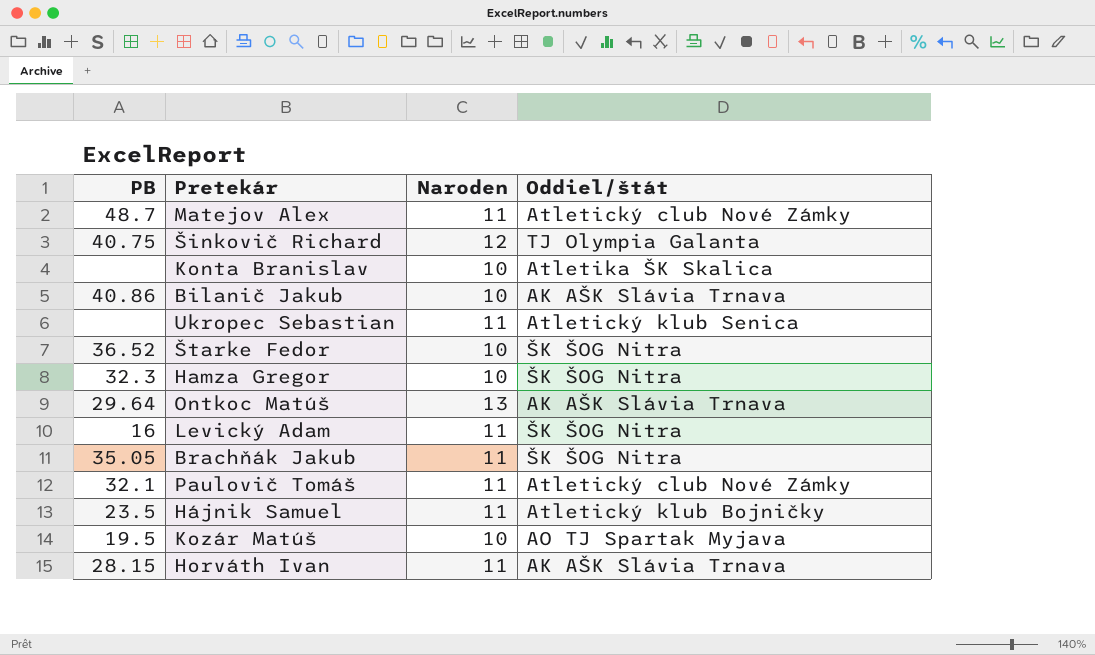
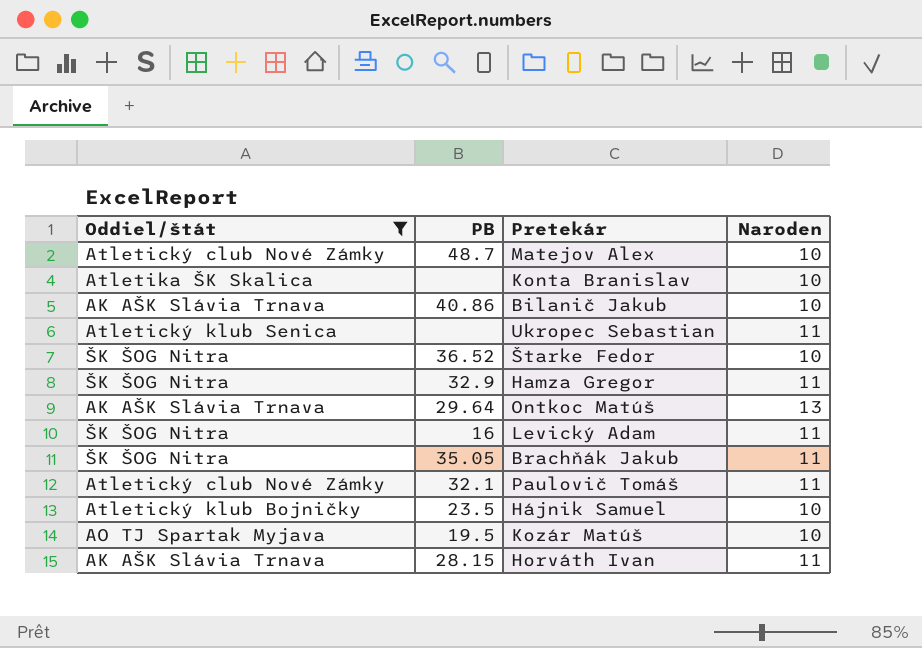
filter: none -> Oddiel/štát != TJ Olympia Galanta
column Oddiel/štát | position: 4 -> 1
Matejov Alex | Naroden: 11 -> 10
Hamza Gregor | PB: 32.3 -> 32.9
Hamza Gregor | Naroden: 10 -> 11
Hájnik Samuel | Naroden: 11 -> 10

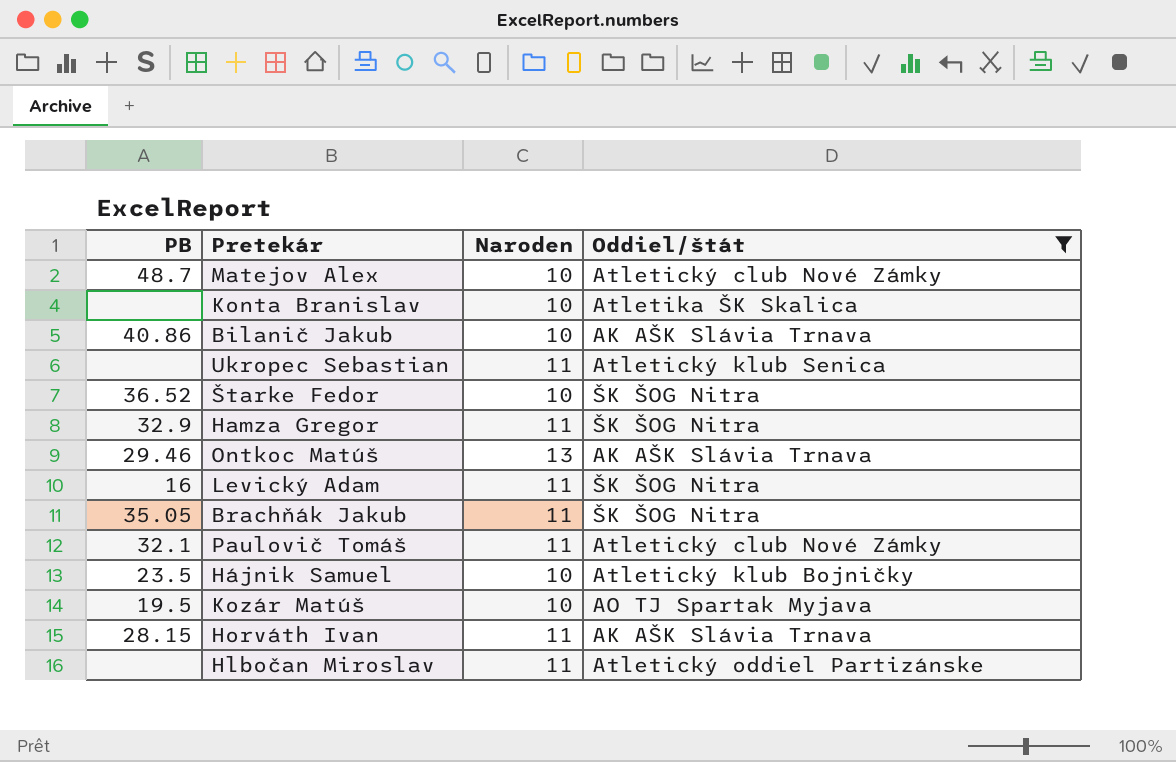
column Oddiel/štát | position: 1 -> 4
Ontkoc Matúš | PB: 29.64 -> 29.46
row Hlbočan Miroslav: none -> none | 11 | Atletický oddiel Partizánske

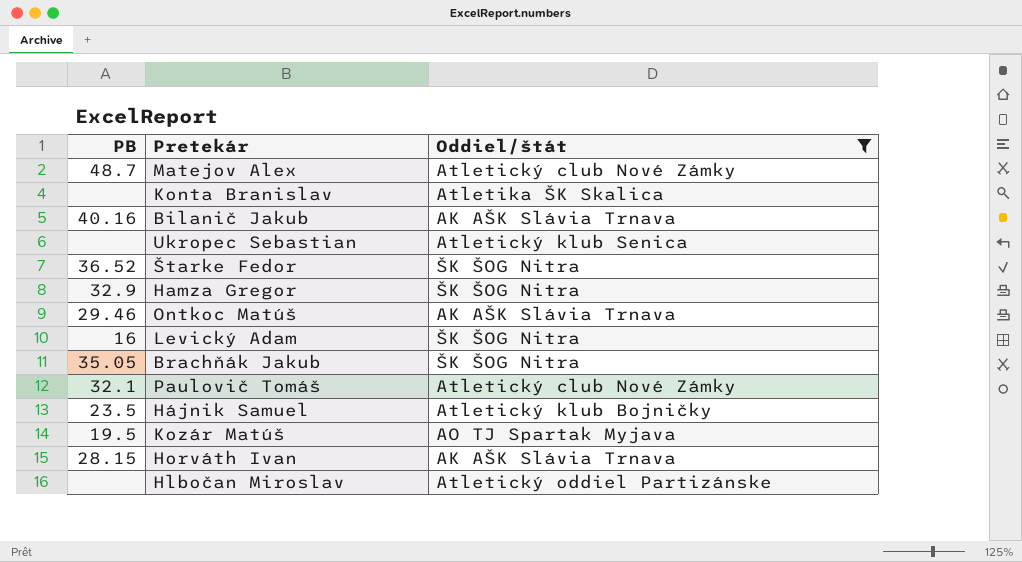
column Naroden | position: 3 -> none
Bilanič Jakub | PB: 40.86 -> 40.16

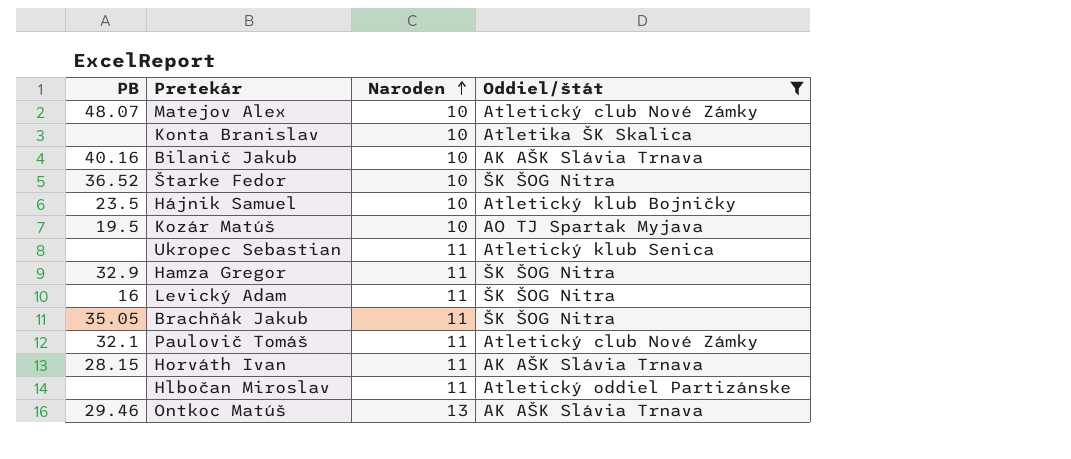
row order: none -> Naroden ascending
column Naroden | position: none -> 3
Matejov Alex | PB: 48.7 -> 48.07

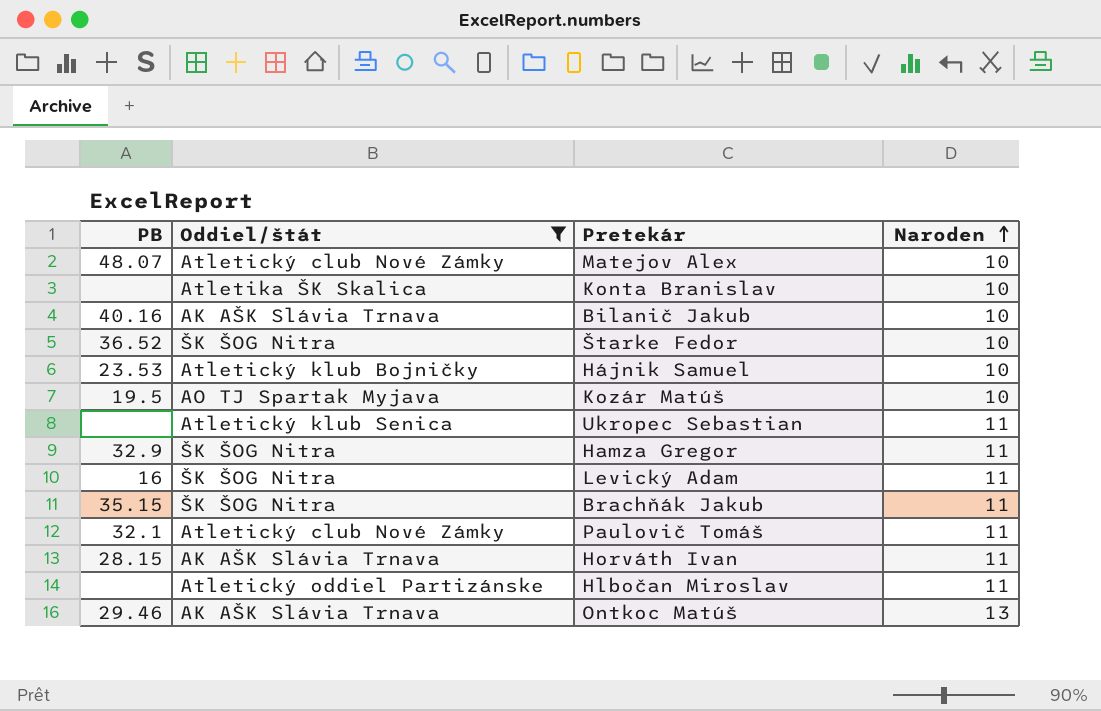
column Oddiel/štát | position: 4 -> 2
Hájnik Samuel | PB: 23.5 -> 23.53
Brachňák Jakub | PB: 35.05 -> 35.15

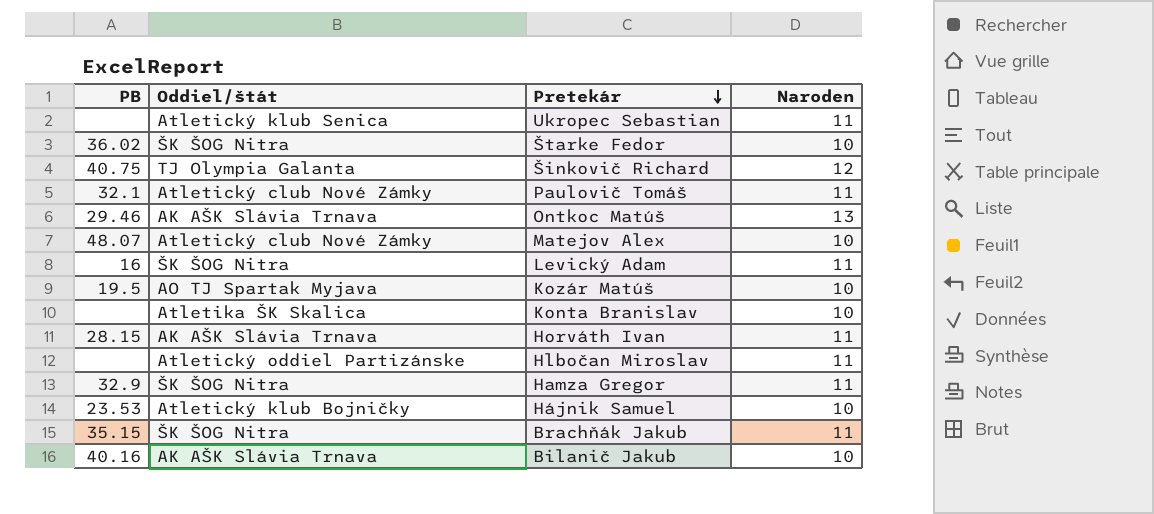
filter: Oddiel/štát != TJ Olympia Galanta -> none
row order: Naroden ascending -> Pretekár descending
Štarke Fedor | PB: 36.52 -> 36.02

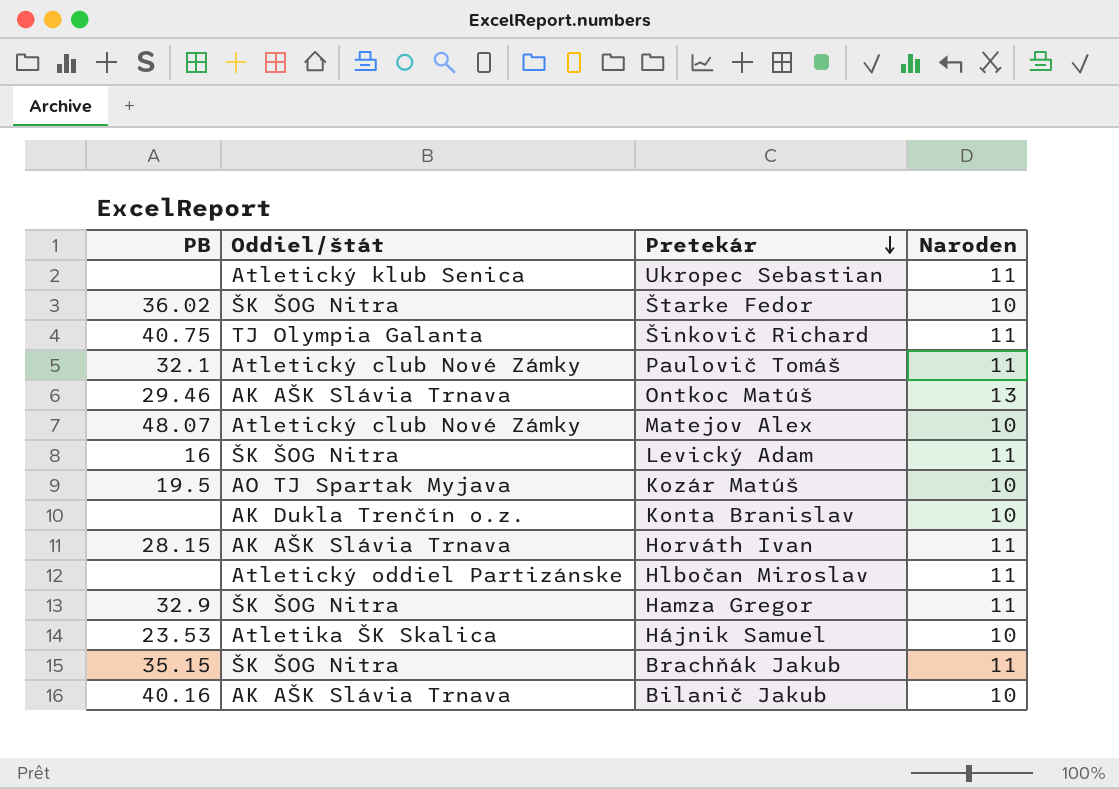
Šinkovič Richard | Naroden: 12 -> 11
Konta Branislav | Oddiel/štát: Atletika ŠK Skalica -> AK Dukla Trenčín o.z.
Hájnik Samuel | Oddiel/štát: Atletický klub Bojničky -> Atletika ŠK Skalica

